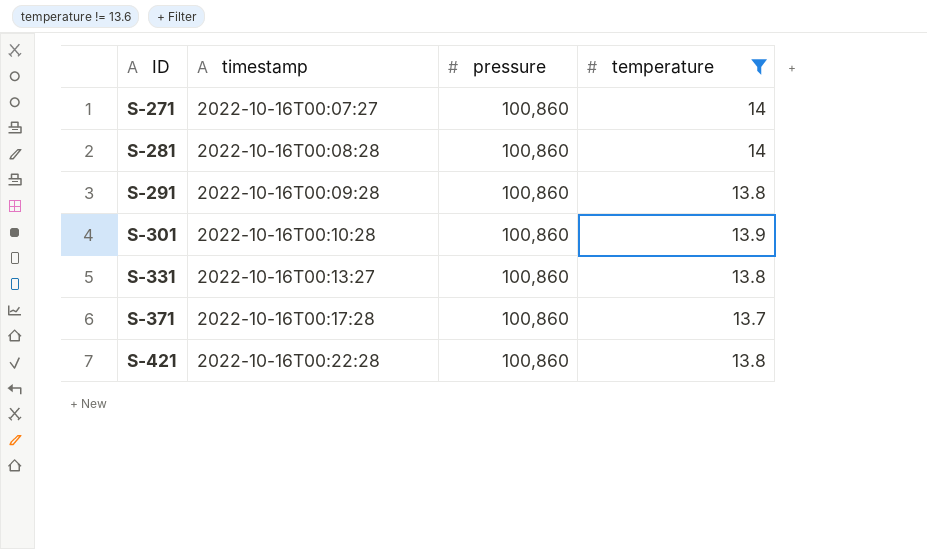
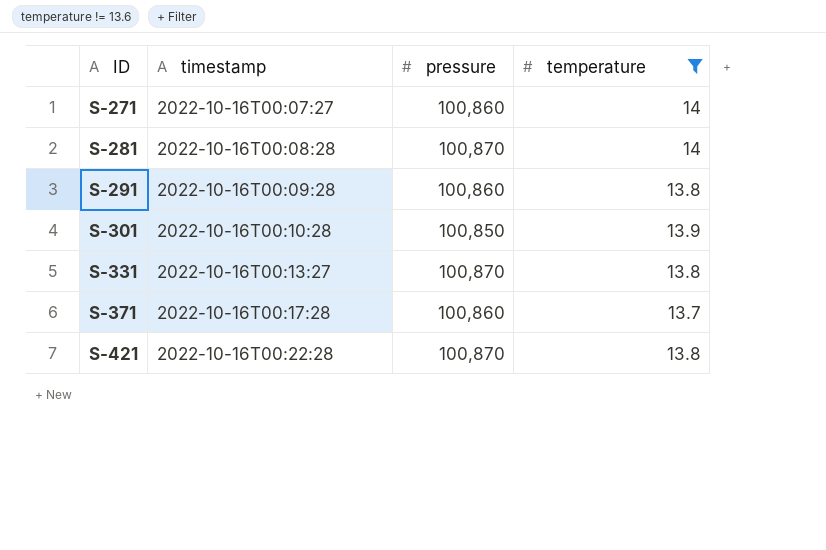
S-281 | pressure: 100,860 -> 100,870
S-301 | pressure: 100,860 -> 100,850
S-331 | pressure: 100,860 -> 100,870
S-421 | pressure: 100,860 -> 100,870

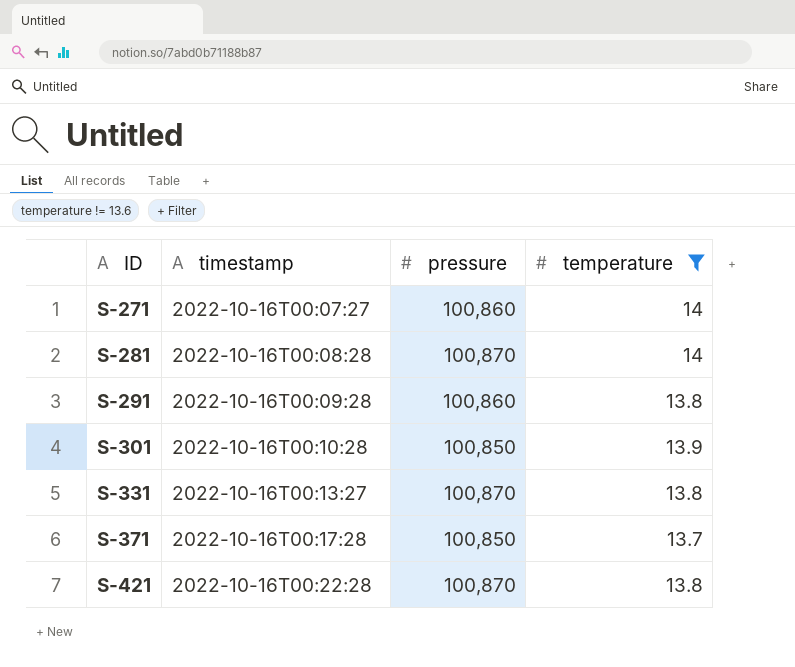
S-371 | pressure: 100,860 -> 100,850

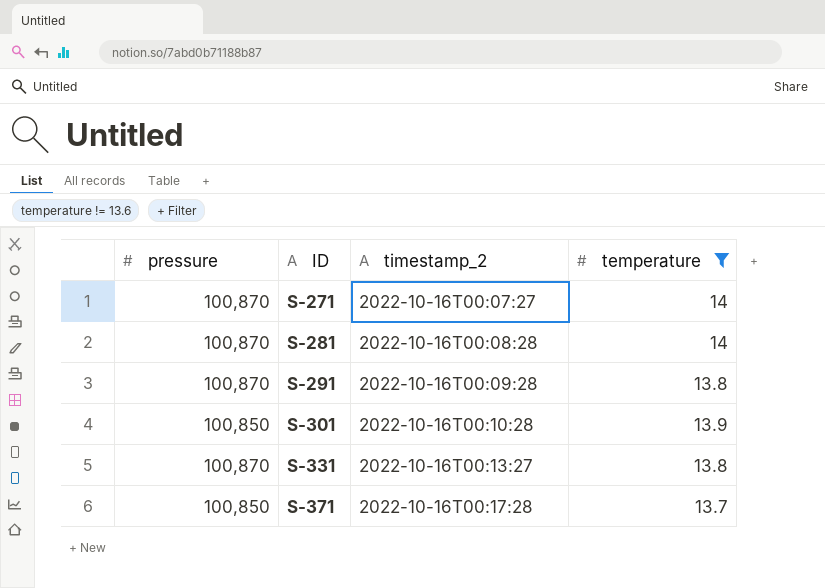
column pressure | position: 3 -> 1
column name: timestamp -> timestamp_2
row S-421: 2022-10-16T00:22:28 | 100,870 | 13.8 -> none
S-271 | pressure: 100,860 -> 100,870
S-291 | pressure: 100,860 -> 100,870

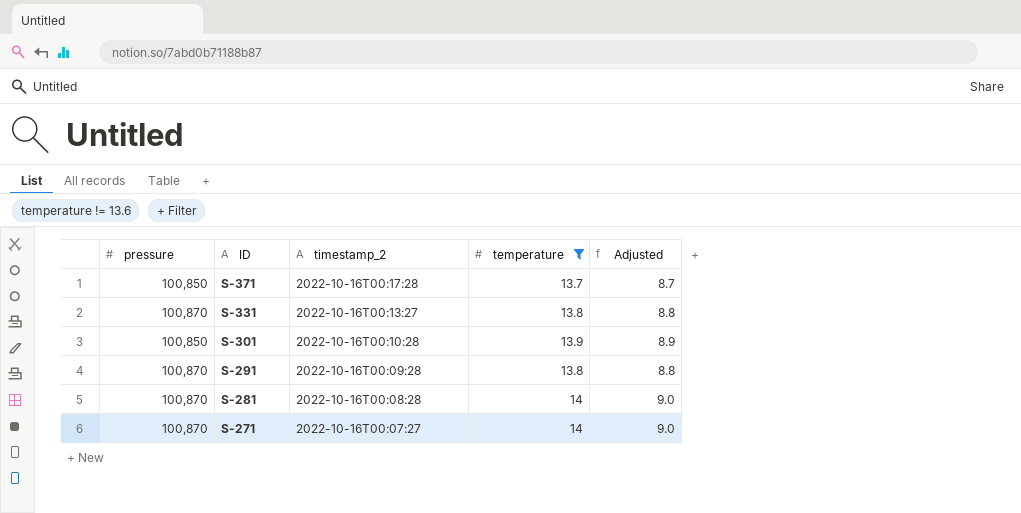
row order: ID ascending -> ID descending
column Adjusted | formula: none -> [temperature] - 5

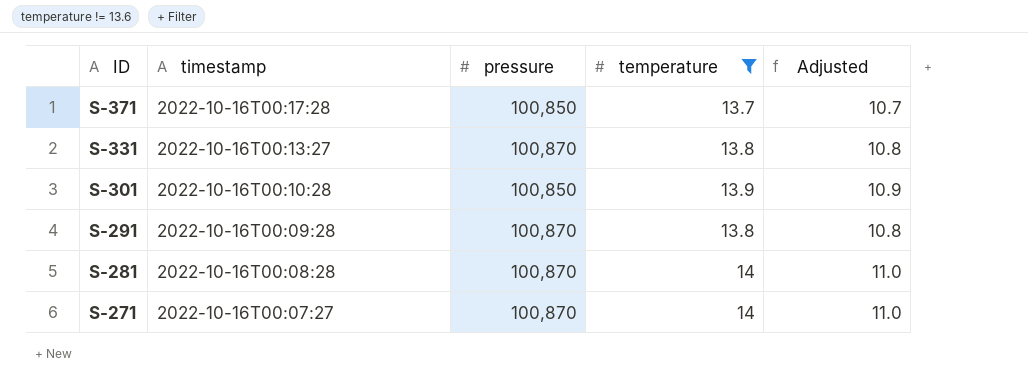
column name: timestamp_2 -> timestamp
column pressure | position: 1 -> 3
column Adjusted | formula: [temperature] - 5 -> [temperature] - 3

